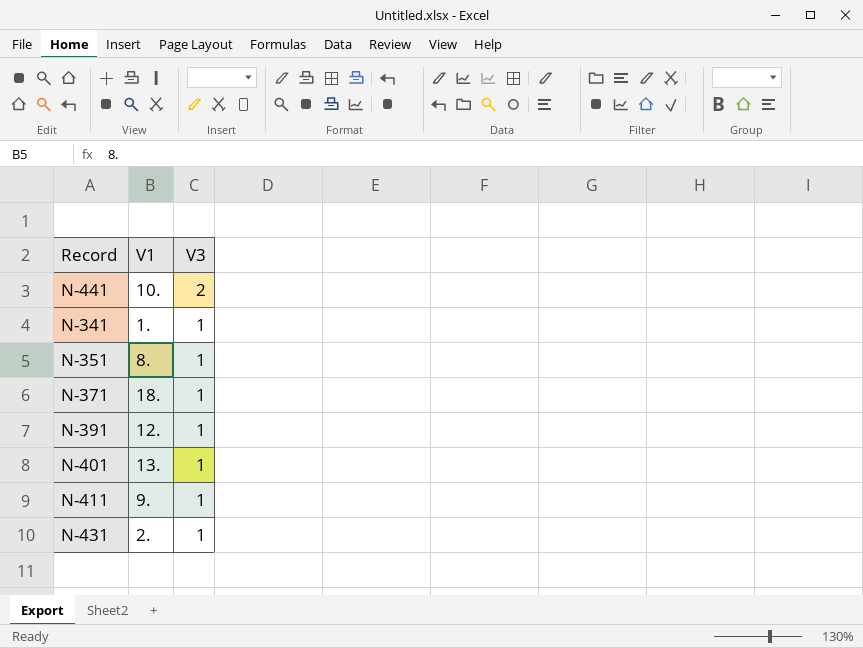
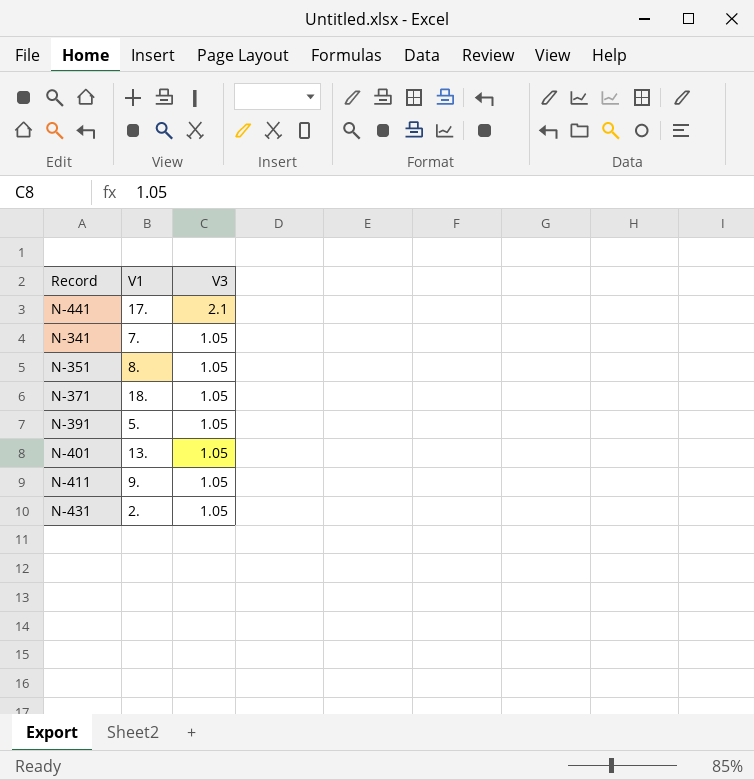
N-441 | V1: 10. -> 17.
N-441 | V3: 2 -> 2.1
N-341 | V1: 1. -> 7.
N-341 | V3: 1 -> 1.05
N-351 | V3: 1 -> 1.05
N-371 | V3: 1 -> 1.05
N-391 | V1: 12. -> 5.
N-391 | V3: 1 -> 1.05
N-401 | V3: 1 -> 1.05
N-411 | V3: 1 -> 1.05
N-431 | V3: 1 -> 1.05

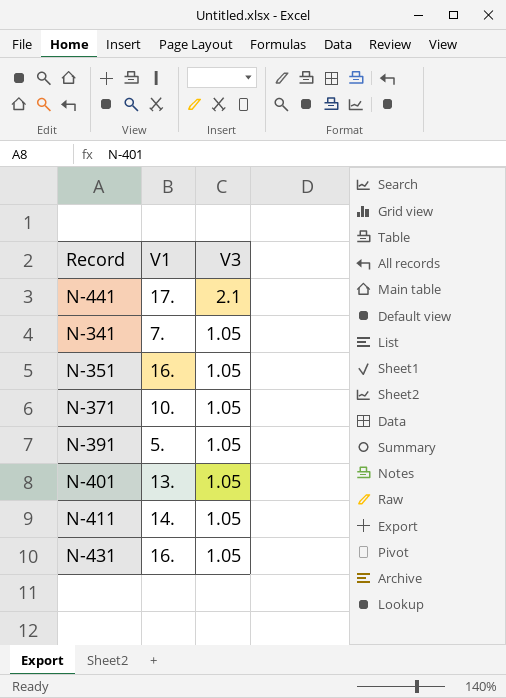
N-351 | V1: 8. -> 16.
N-371 | V1: 18. -> 10.
N-411 | V1: 9. -> 14.
N-431 | V1: 2. -> 16.

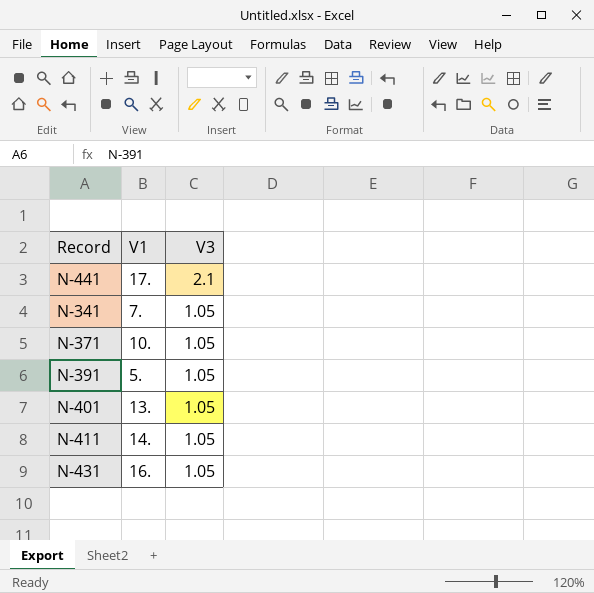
row N-351: 16. | 1.05 -> none

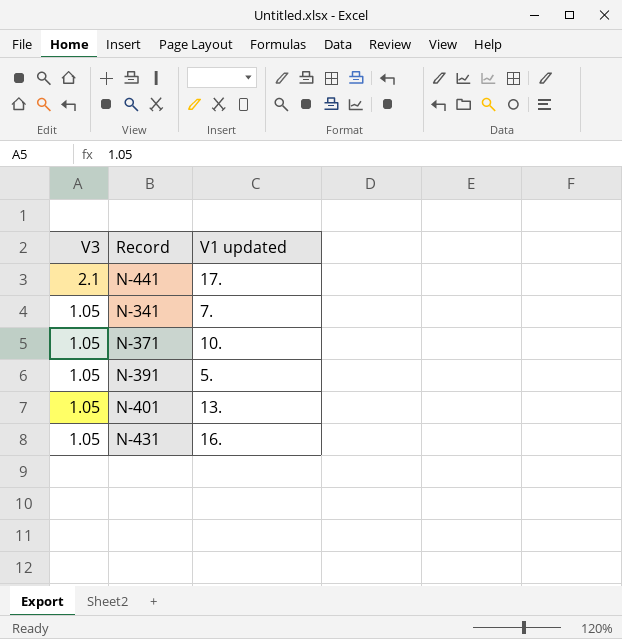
column V3 | position: 3 -> 1
column name: V1 -> V1 updated
row N-411: 14. | 1.05 -> none

